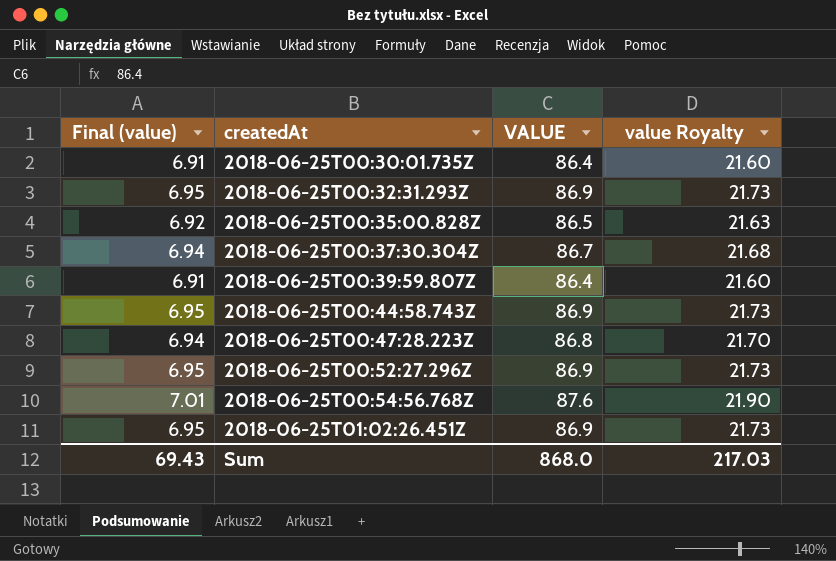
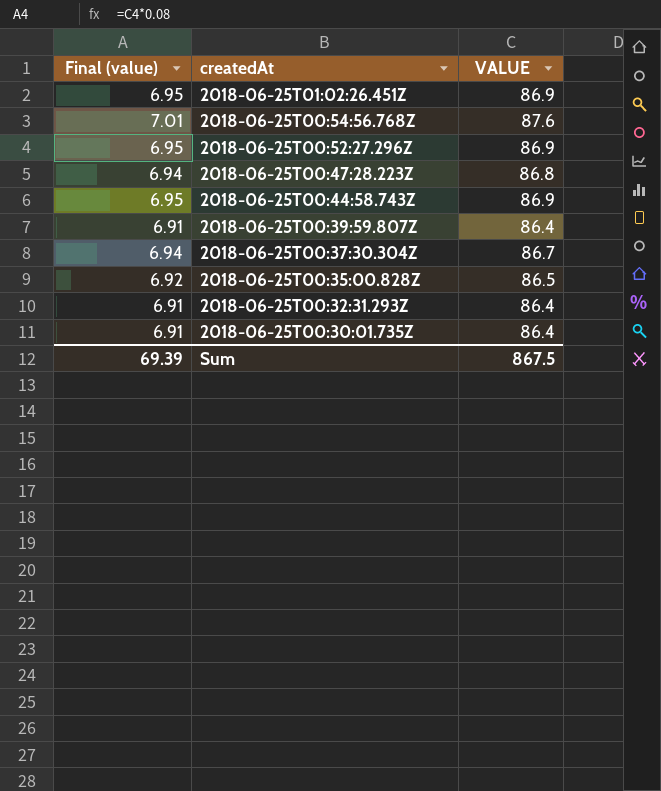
row order: createdAt ascending -> createdAt descending
column value Royalty | formula: [VALUE] * 0.25 -> none
2018-06-25T00:32:31.293Z | Final (value): 6.95 -> 6.91
2018-06-25T00:32:31.293Z | VALUE: 86.9 -> 86.4
Sum | Final (value): 69.43 -> 69.39
Sum | VALUE: 868.0 -> 867.5

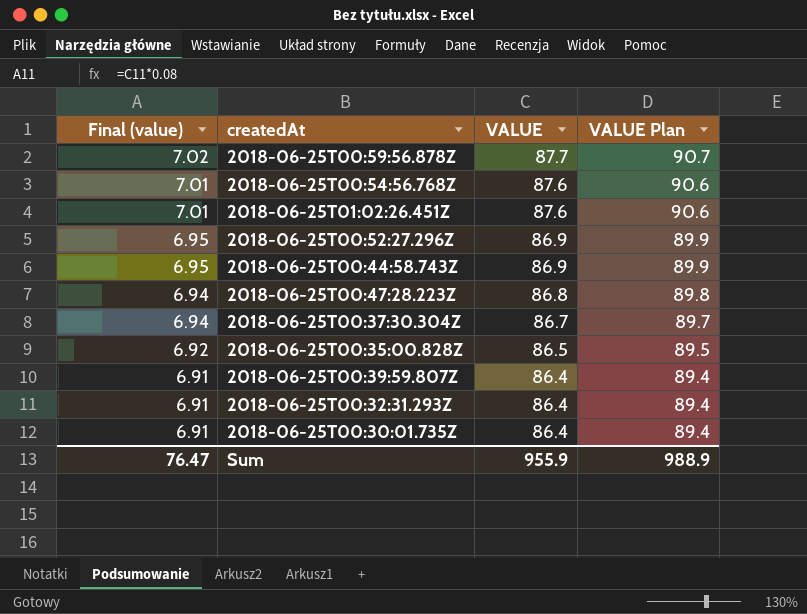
row order: createdAt descending -> Final (value) descending
column VALUE Plan | formula: none -> [VALUE] + 3
row 2018-06-25T00:59:56.878Z: none -> 7.02 | 87.7 | 90.7
2018-06-25T01:02:26.451Z | Final (value): 6.95 -> 7.01
2018-06-25T01:02:26.451Z | VALUE: 86.9 -> 87.6
Sum | Final (value): 69.39 -> 76.47
Sum | VALUE: 867.5 -> 955.9

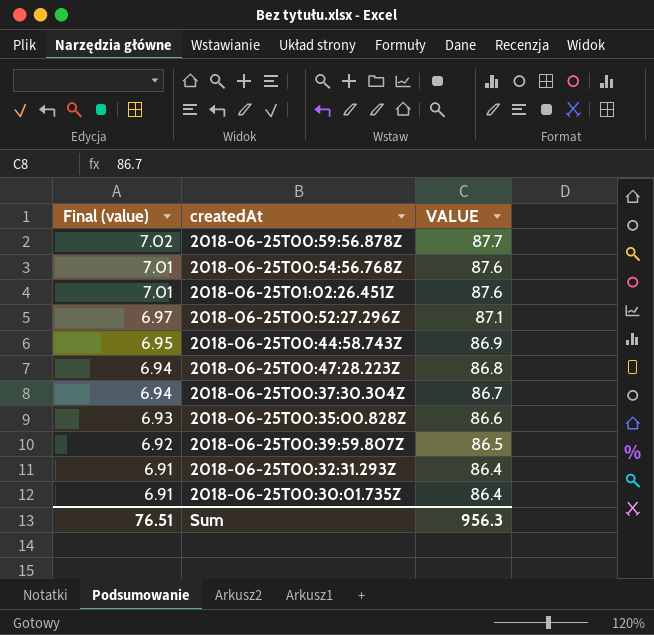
column VALUE Plan | formula: [VALUE] + 3 -> none
2018-06-25T00:52:27.296Z | Final (value): 6.95 -> 6.97
2018-06-25T00:52:27.296Z | VALUE: 86.9 -> 87.1
2018-06-25T00:35:00.828Z | Final (value): 6.92 -> 6.93
2018-06-25T00:35:00.828Z | VALUE: 86.5 -> 86.6
2018-06-25T00:39:59.807Z | Final (value): 6.91 -> 6.92
2018-06-25T00:39:59.807Z | VALUE: 86.4 -> 86.5
Sum | Final (value): 76.47 -> 76.51
Sum | VALUE: 955.9 -> 956.3

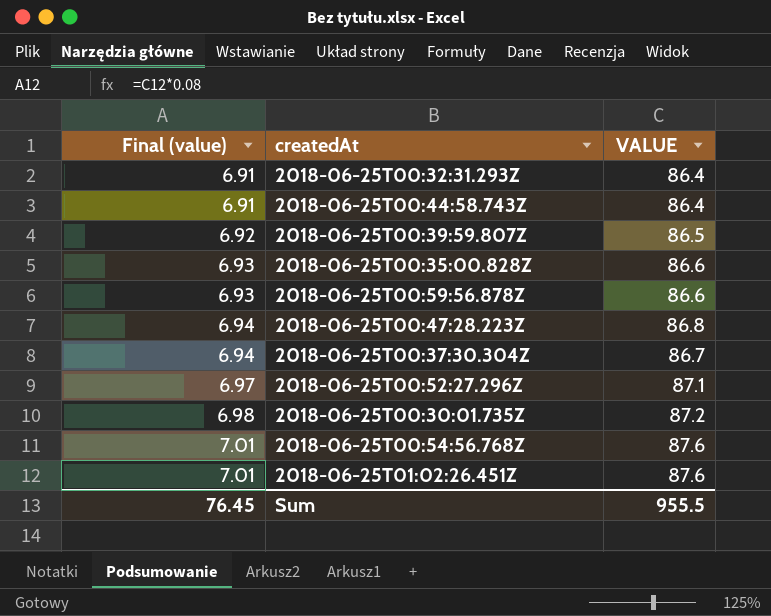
row order: Final (value) descending -> Final (value) ascending
2018-06-25T00:44:58.743Z | Final (value): 6.95 -> 6.91
2018-06-25T00:44:58.743Z | VALUE: 86.9 -> 86.4
2018-06-25T00:59:56.878Z | Final (value): 7.02 -> 6.93
2018-06-25T00:59:56.878Z | VALUE: 87.7 -> 86.6
2018-06-25T00:30:01.735Z | Final (value): 6.91 -> 6.98
2018-06-25T00:30:01.735Z | VALUE: 86.4 -> 87.2
Sum | Final (value): 76.51 -> 76.45
Sum | VALUE: 956.3 -> 955.5

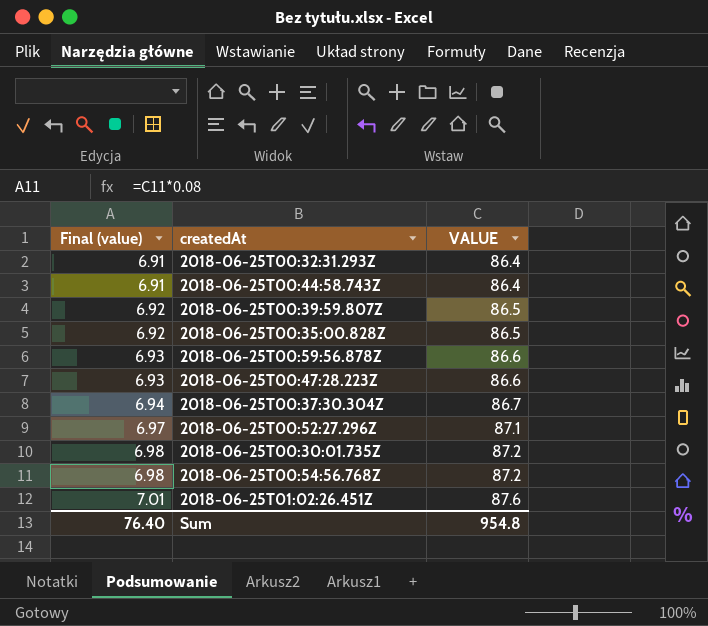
2018-06-25T00:35:00.828Z | Final (value): 6.93 -> 6.92
2018-06-25T00:35:00.828Z | VALUE: 86.6 -> 86.5
2018-06-25T00:47:28.223Z | Final (value): 6.94 -> 6.93
2018-06-25T00:47:28.223Z | VALUE: 86.8 -> 86.6
2018-06-25T00:54:56.768Z | Final (value): 7.01 -> 6.98
2018-06-25T00:54:56.768Z | VALUE: 87.6 -> 87.2
Sum | Final (value): 76.45 -> 76.40
Sum | VALUE: 955.5 -> 954.8

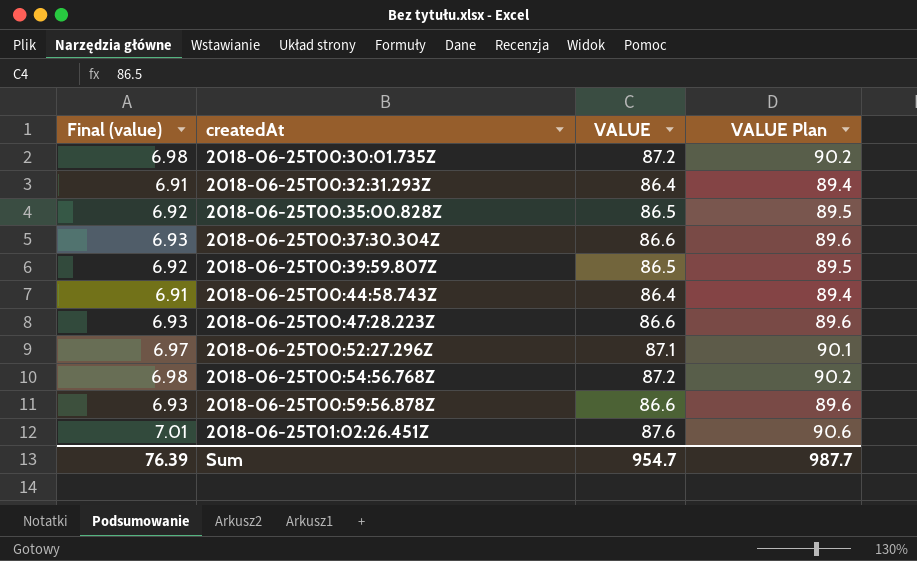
row order: Final (value) ascending -> createdAt ascending
column VALUE Plan | formula: none -> [VALUE] + 3
2018-06-25T00:37:30.304Z | Final (value): 6.94 -> 6.93
2018-06-25T00:37:30.304Z | VALUE: 86.7 -> 86.6
Sum | Final (value): 76.40 -> 76.39
Sum | VALUE: 954.8 -> 954.7

